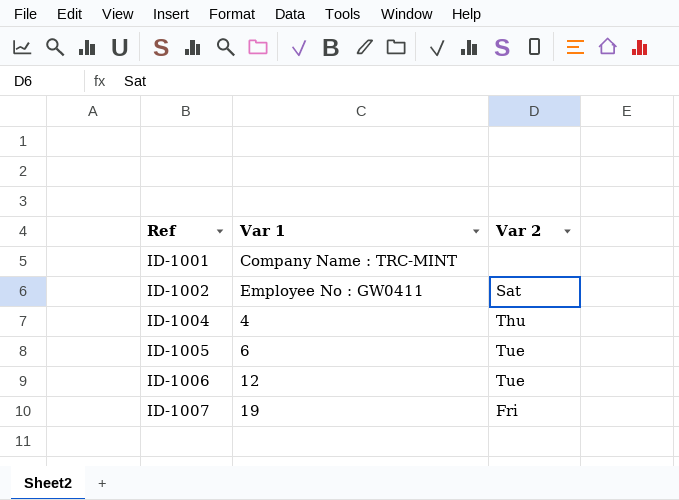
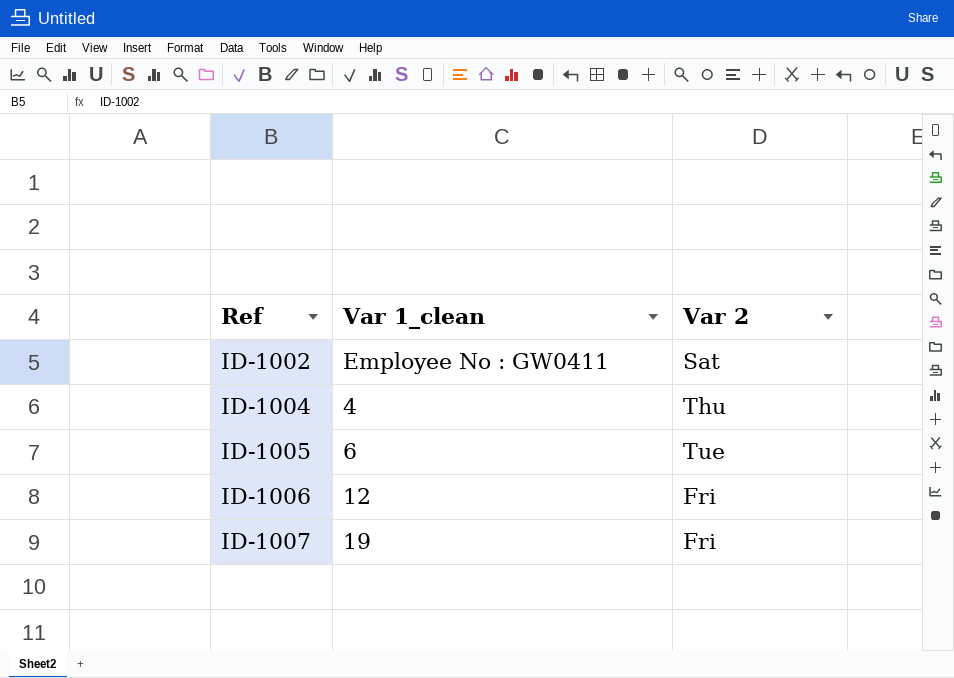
column name: Var 1 -> Var 1_clean
row ID-1001: Company Name : TRC-MINT | none -> none
ID-1006 | Var 2: Tue -> Fri

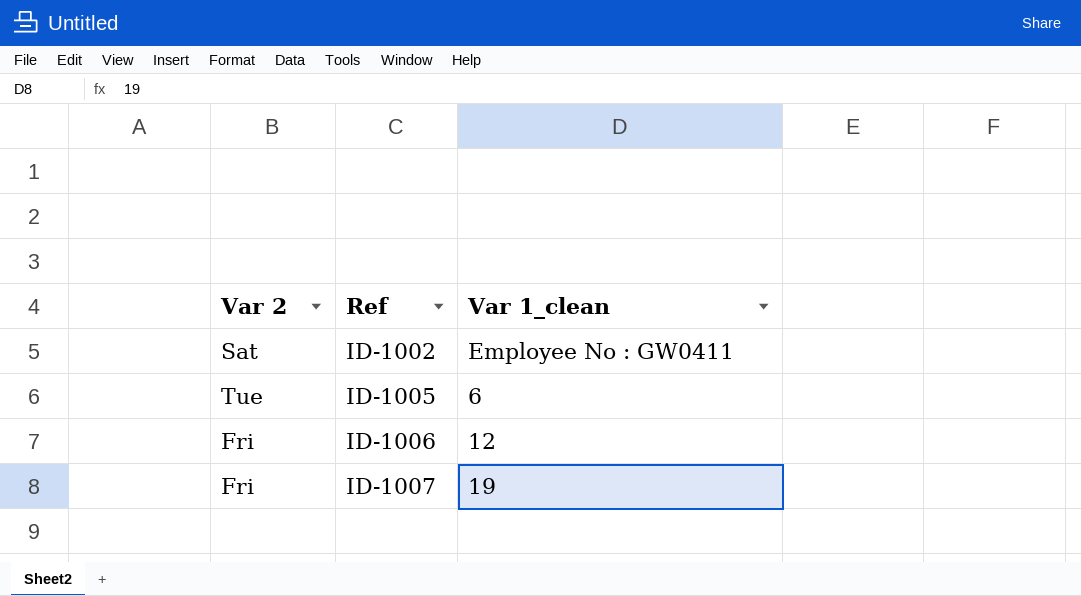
column Var 2 | position: 3 -> 1
row ID-1004: 4 | Thu -> none

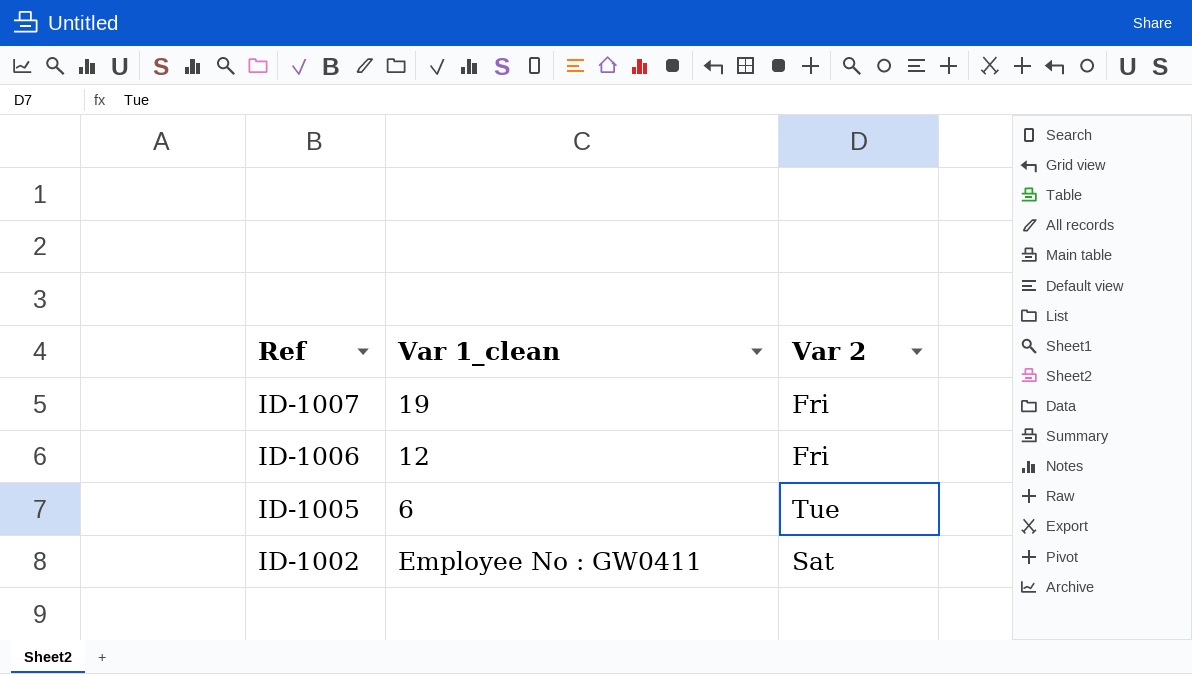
row order: Ref ascending -> Ref descending
column Var 2 | position: 1 -> 3

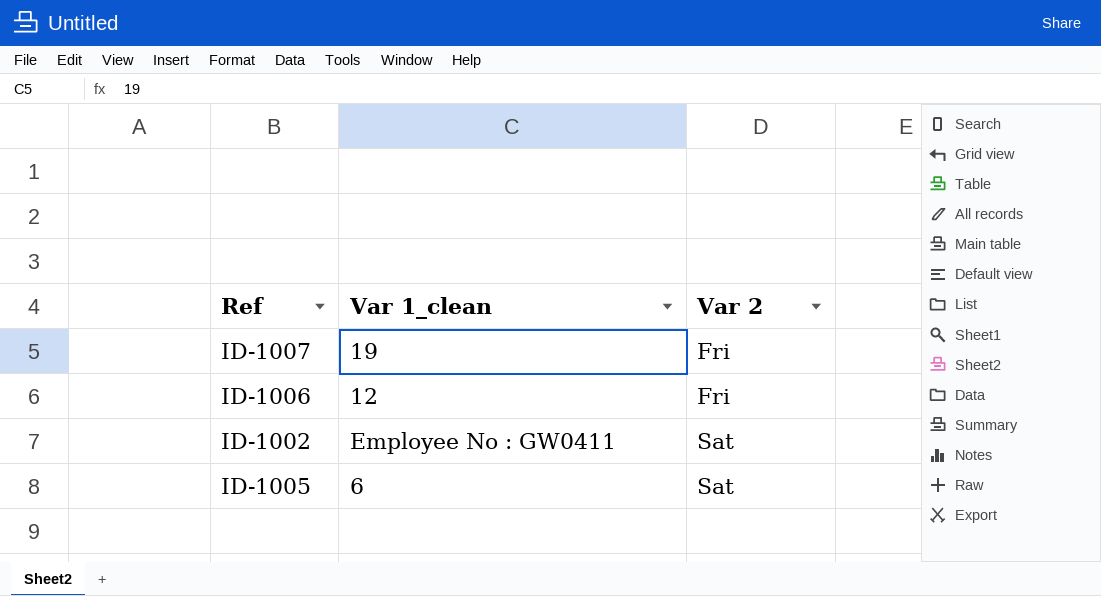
row order: Ref descending -> Var 2 ascending
ID-1005 | Var 2: Tue -> Sat

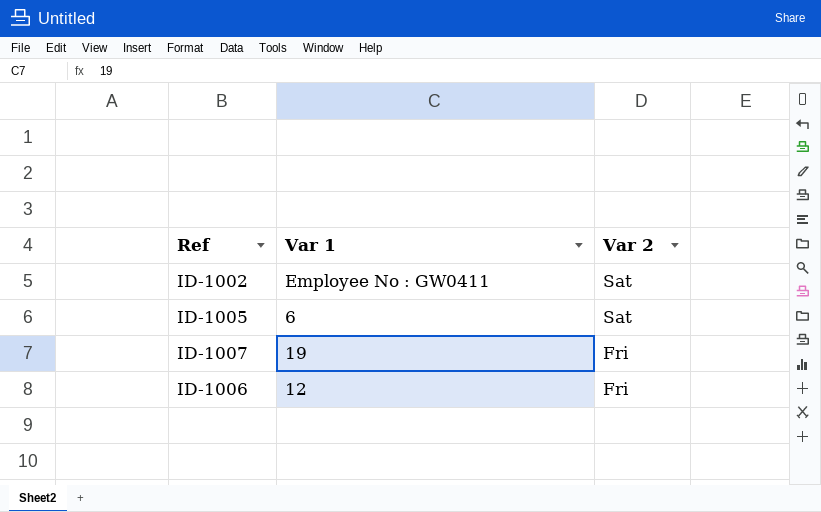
row order: Var 2 ascending -> Var 2 descending
column name: Var 1_clean -> Var 1

